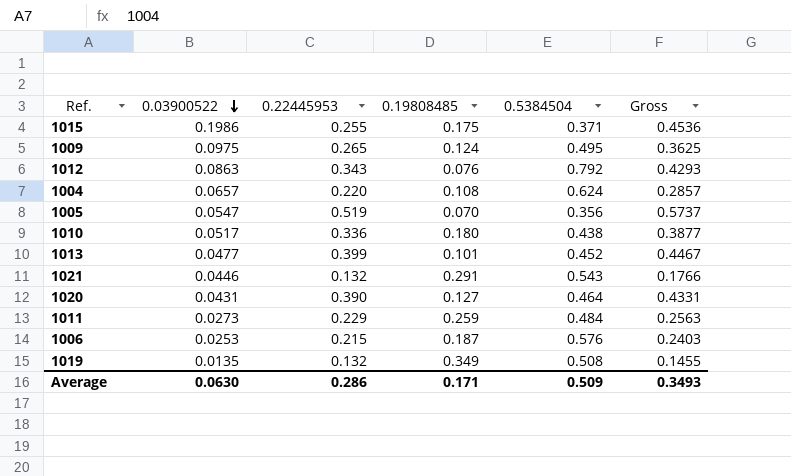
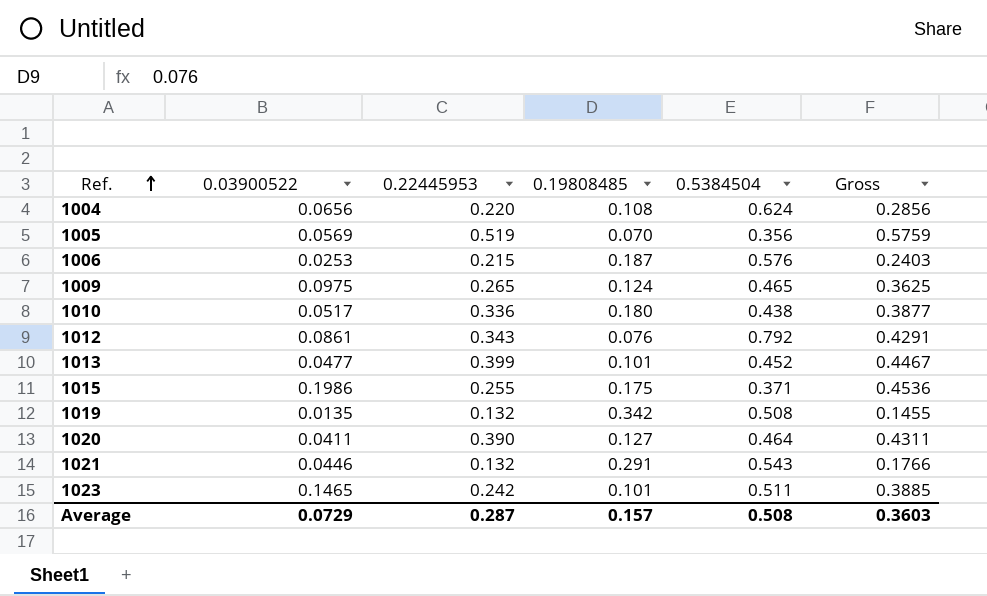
row order: 0.03900522 descending -> Ref. ascending
row 1011: 0.0273 | 0.229 | 0.259 | 0.484 | 0.2563 -> none
1004 | 0.03900522: 0.0657 -> 0.0656
1004 | Gross: 0.2857 -> 0.2856
1005 | 0.03900522: 0.0547 -> 0.0569
1005 | Gross: 0.5737 -> 0.5759
1009 | 0.5384504: 0.495 -> 0.465
1012 | 0.03900522: 0.0863 -> 0.0861
1012 | Gross: 0.4293 -> 0.4291
1019 | 0.19808485: 0.349 -> 0.342
1020 | 0.03900522: 0.0431 -> 0.0411
1020 | Gross: 0.4331 -> 0.4311
row 1023: none -> 0.1465 | 0.242 | 0.101 | 0.511 | 0.3885
Average | 0.03900522: 0.0630 -> 0.0729
Average | 0.22445953: 0.286 -> 0.287
Average | 0.19808485: 0.171 -> 0.157
Average | 0.5384504: 0.509 -> 0.508
Average | Gross: 0.3493 -> 0.3603

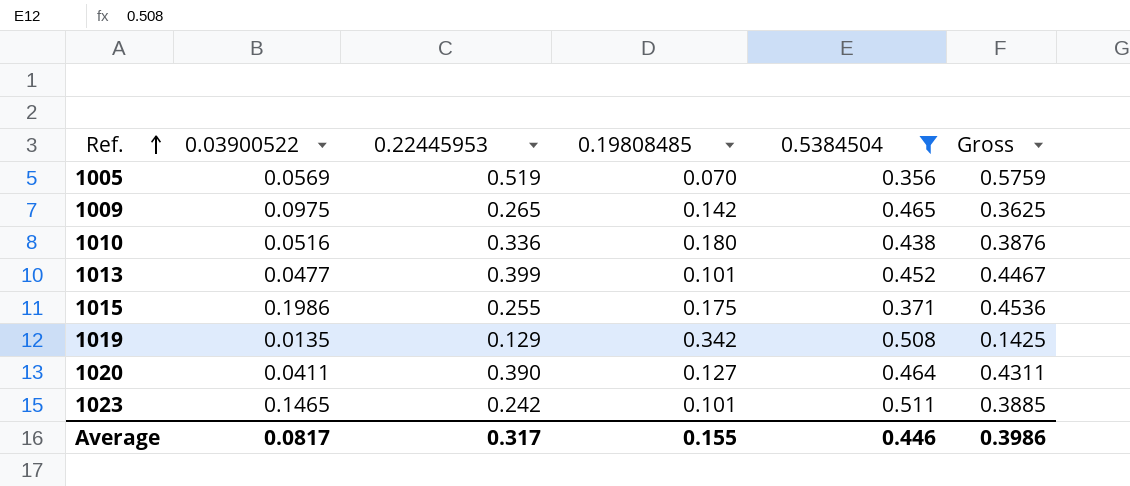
filter: none -> 0.5384504 <= 0.511
1009 | 0.19808485: 0.124 -> 0.142
1010 | 0.03900522: 0.0517 -> 0.0516
1010 | Gross: 0.3877 -> 0.3876
1019 | 0.22445953: 0.132 -> 0.129
1019 | Gross: 0.1455 -> 0.1425
Average | 0.03900522: 0.0729 -> 0.0817
Average | 0.22445953: 0.287 -> 0.317
Average | 0.19808485: 0.157 -> 0.155
Average | 0.5384504: 0.508 -> 0.446
Average | Gross: 0.3603 -> 0.3986

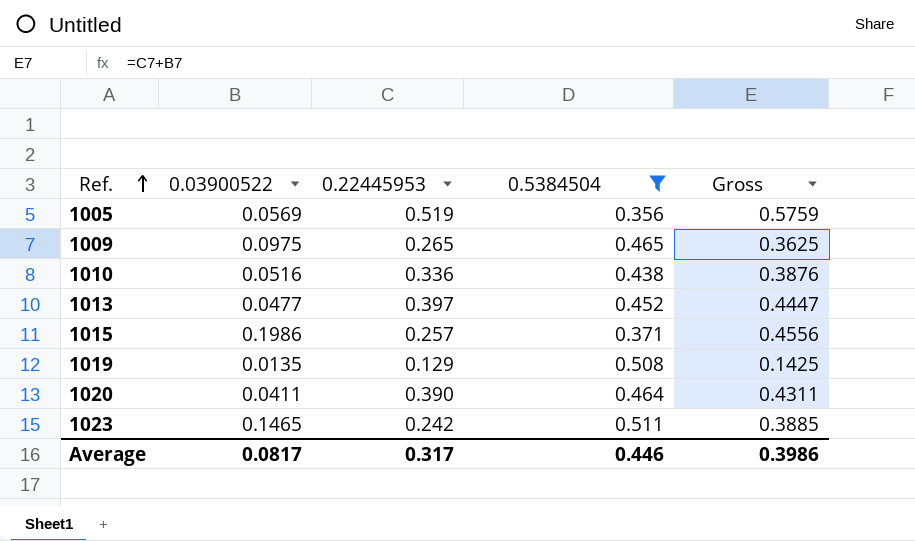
column 0.19808485 | position: 4 -> none
1013 | 0.22445953: 0.399 -> 0.397
1013 | Gross: 0.4467 -> 0.4447
1015 | 0.22445953: 0.255 -> 0.257
1015 | Gross: 0.4536 -> 0.4556

